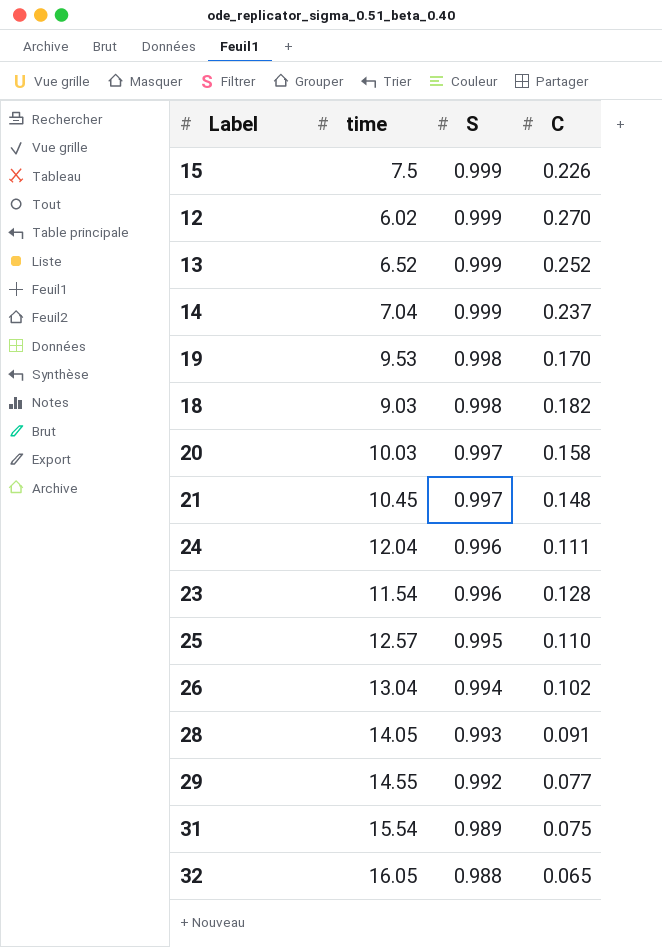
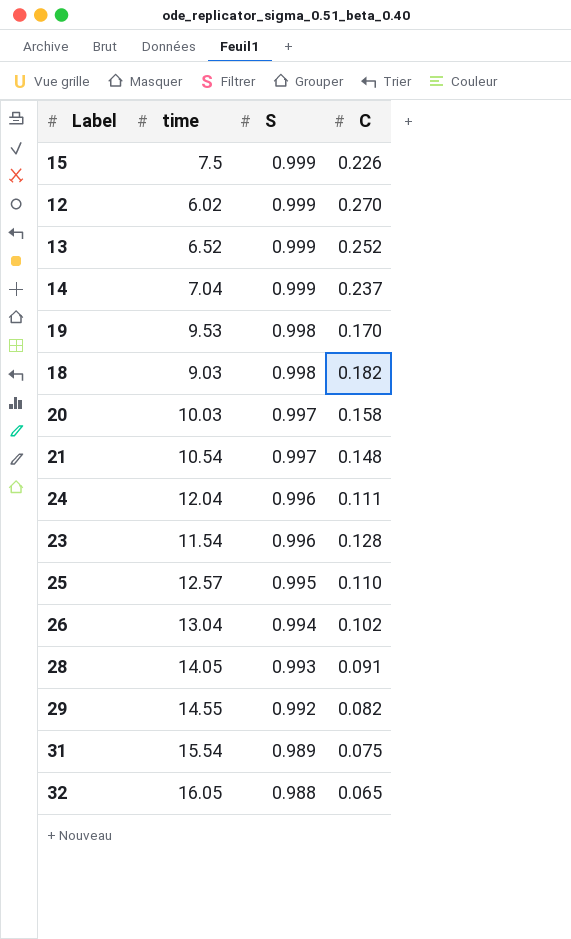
21 | time: 10.45 -> 10.54
29 | C: 0.077 -> 0.082

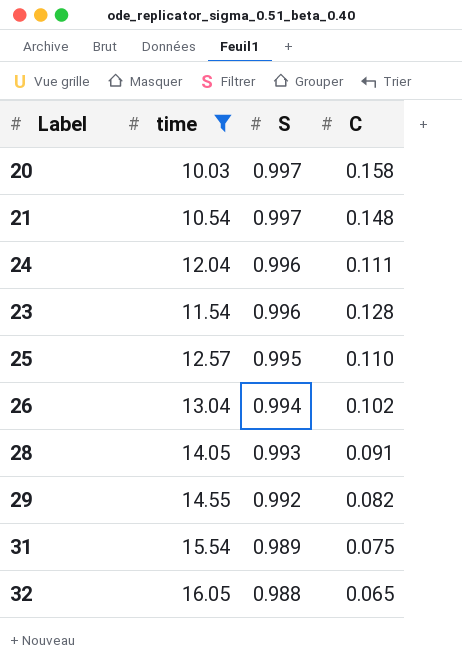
filter: none -> time >= 10.03

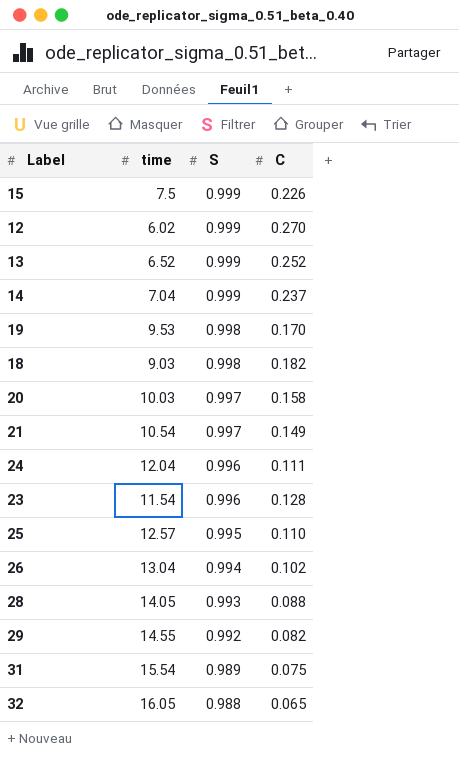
filter: time >= 10.03 -> none
21 | C: 0.148 -> 0.149
28 | C: 0.091 -> 0.088

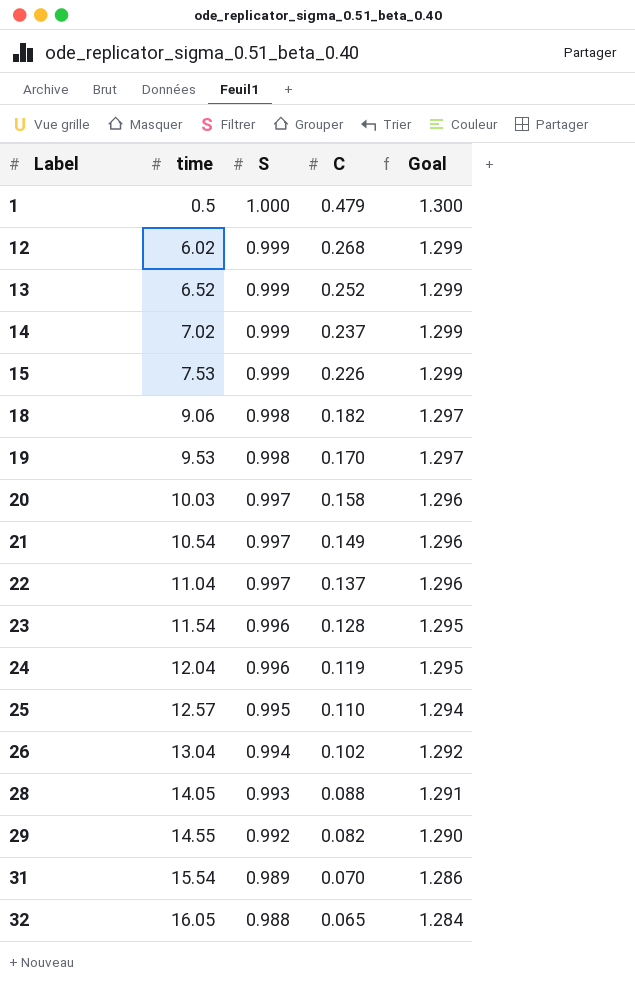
row order: S descending -> Label ascending
column Goal | formula: none -> [S] * 1.3
row 1: none -> 0.5 | 1.000 | 0.479 | 1.300
12 | C: 0.270 -> 0.268
14 | time: 7.04 -> 7.02
15 | time: 7.5 -> 7.53
18 | time: 9.03 -> 9.06
row 22: none -> 11.04 | 0.997 | 0.137 | 1.296
24 | C: 0.111 -> 0.119
31 | C: 0.075 -> 0.070

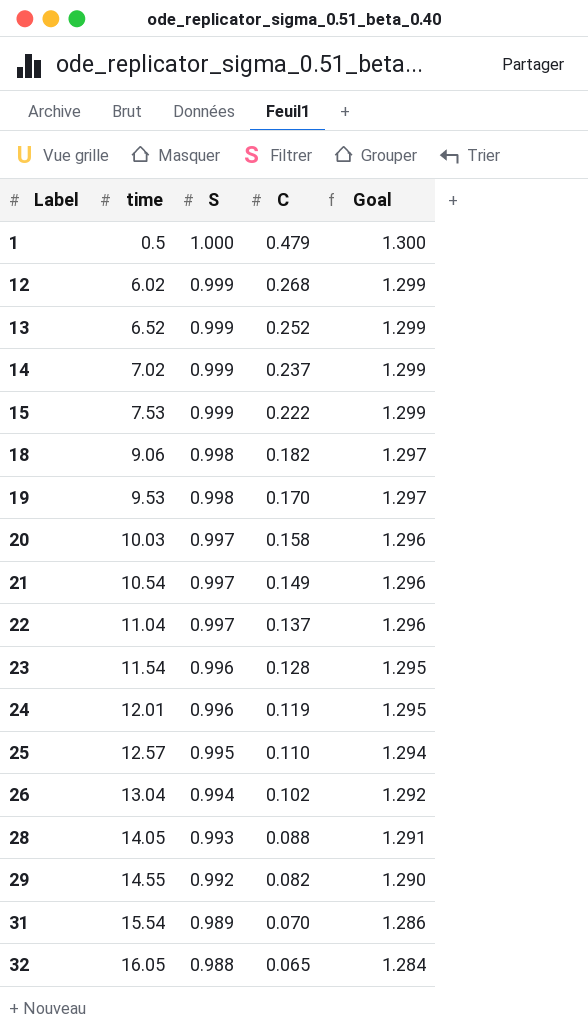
15 | C: 0.226 -> 0.222
24 | time: 12.04 -> 12.01

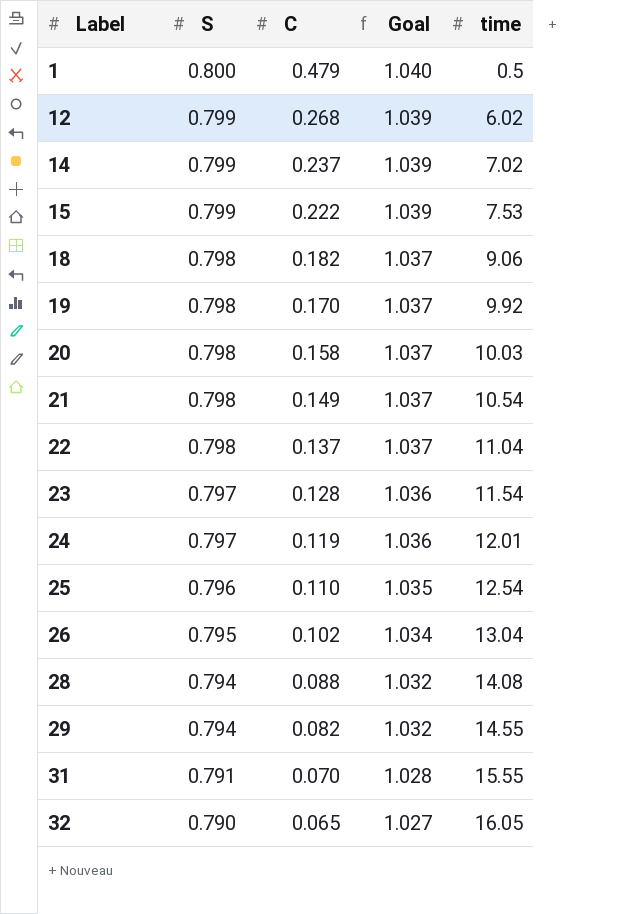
column time | position: 2 -> 5
row 13: 6.52 | 0.999 | 0.252 | 1.299 -> none
1 | S: 1.000 -> 0.800
1 | Goal: 1.300 -> 1.040
12 | S: 0.999 -> 0.799
12 | Goal: 1.299 -> 1.039
14 | S: 0.999 -> 0.799
14 | Goal: 1.299 -> 1.039
15 | S: 0.999 -> 0.799
15 | Goal: 1.299 -> 1.039
18 | S: 0.998 -> 0.798
18 | Goal: 1.297 -> 1.037
19 | S: 0.998 -> 0.798
19 | Goal: 1.297 -> 1.037
19 | time: 9.53 -> 9.92
20 | S: 0.997 -> 0.798
20 | Goal: 1.296 -> 1.037
21 | S: 0.997 -> 0.798
21 | Goal: 1.296 -> 1.037
22 | S: 0.997 -> 0.798
22 | Goal: 1.296 -> 1.037
23 | S: 0.996 -> 0.797
23 | Goal: 1.295 -> 1.036
24 | S: 0.996 -> 0.797
24 | Goal: 1.295 -> 1.036
25 | S: 0.995 -> 0.796
25 | Goal: 1.294 -> 1.035
25 | time: 12.57 -> 12.54
26 | S: 0.994 -> 0.795
26 | Goal: 1.292 -> 1.034
28 | S: 0.993 -> 0.794
28 | Goal: 1.291 -> 1.032
28 | time: 14.05 -> 14.08
29 | S: 0.992 -> 0.794
29 | Goal: 1.290 -> 1.032
31 | S: 0.989 -> 0.791
31 | Goal: 1.286 -> 1.028
31 | time: 15.54 -> 15.55
32 | S: 0.988 -> 0.790
32 | Goal: 1.284 -> 1.027

